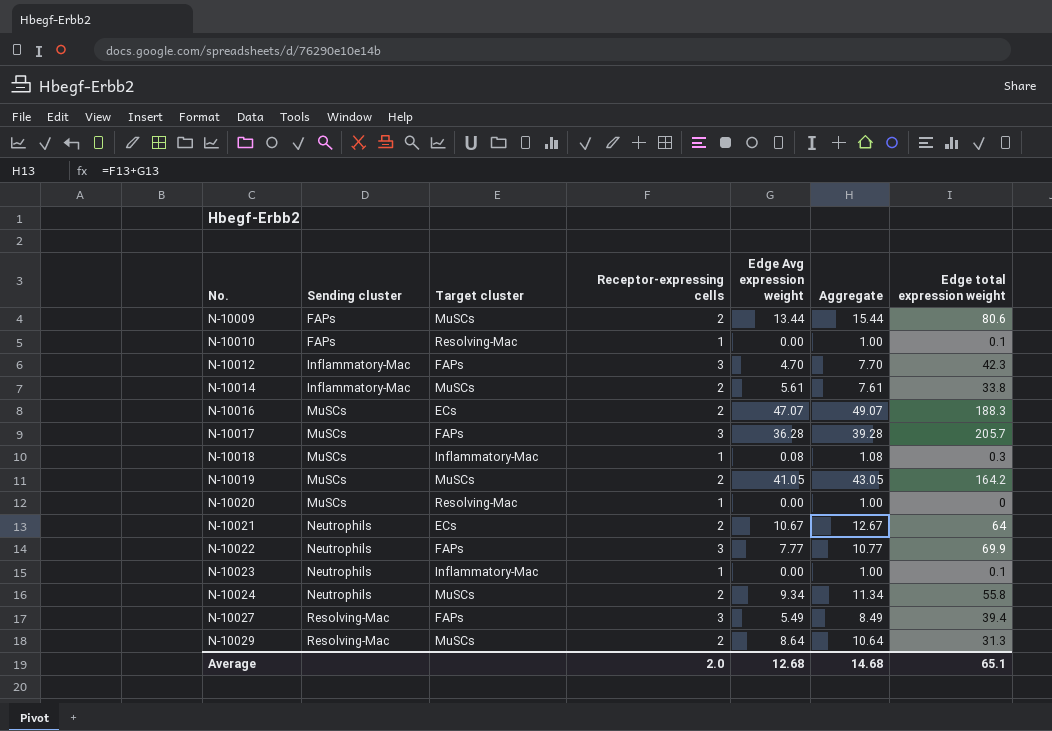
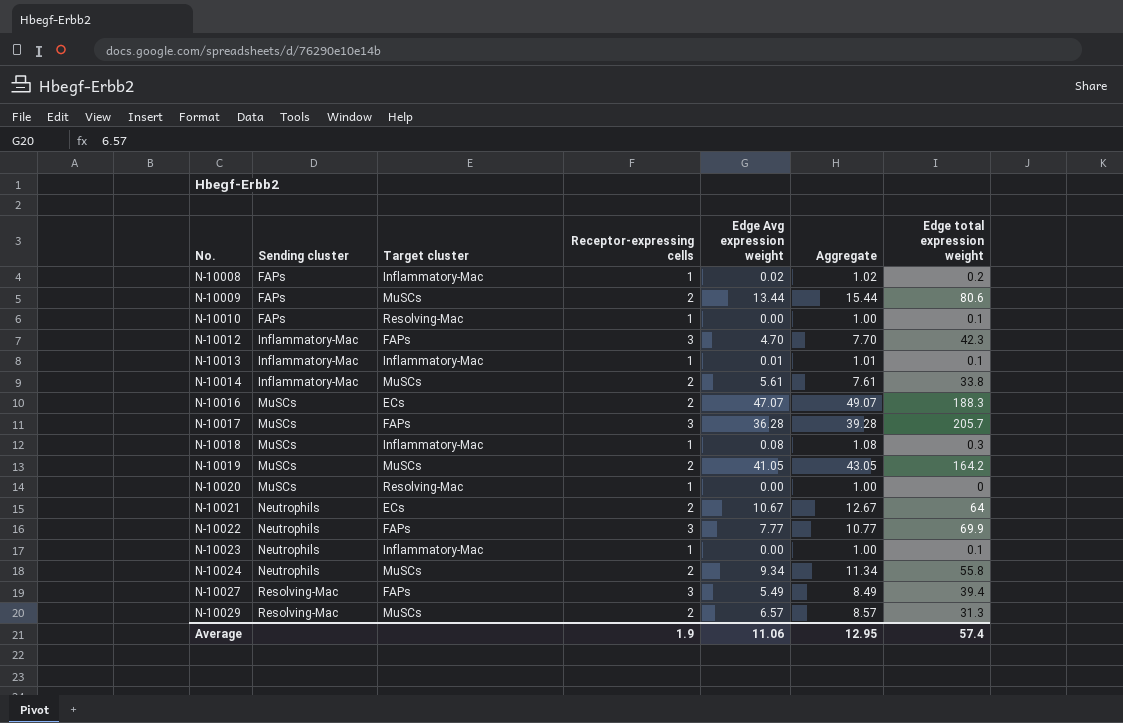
row N-10008: none -> FAPs | Inflammatory-Mac | 1 | 0.02 | 1.02 | 0.2
row N-10013: none -> Inflammatory-Mac | Inflammatory-Mac | 1 | 0.01 | 1.01 | 0.1
N-10029 | Edge Avg expression weight: 8.64 -> 6.57
N-10029 | Aggregate: 10.64 -> 8.57
Average | Receptor-expressing cells: 2.0 -> 1.9
Average | Edge Avg expression weight: 12.68 -> 11.06
Average | Aggregate: 14.68 -> 12.95
Average | Edge total expression weight: 65.1 -> 57.4

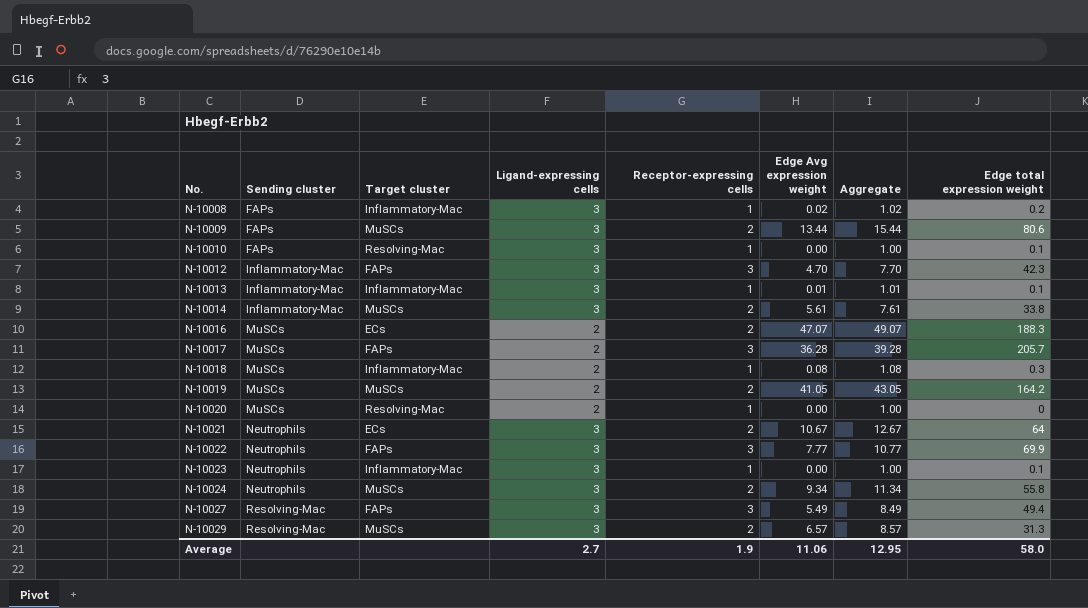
column Ligand-expressing cells | position: none -> 4
N-10027 | Edge total expression weight: 39.4 -> 49.4
Average | Edge total expression weight: 57.4 -> 58.0

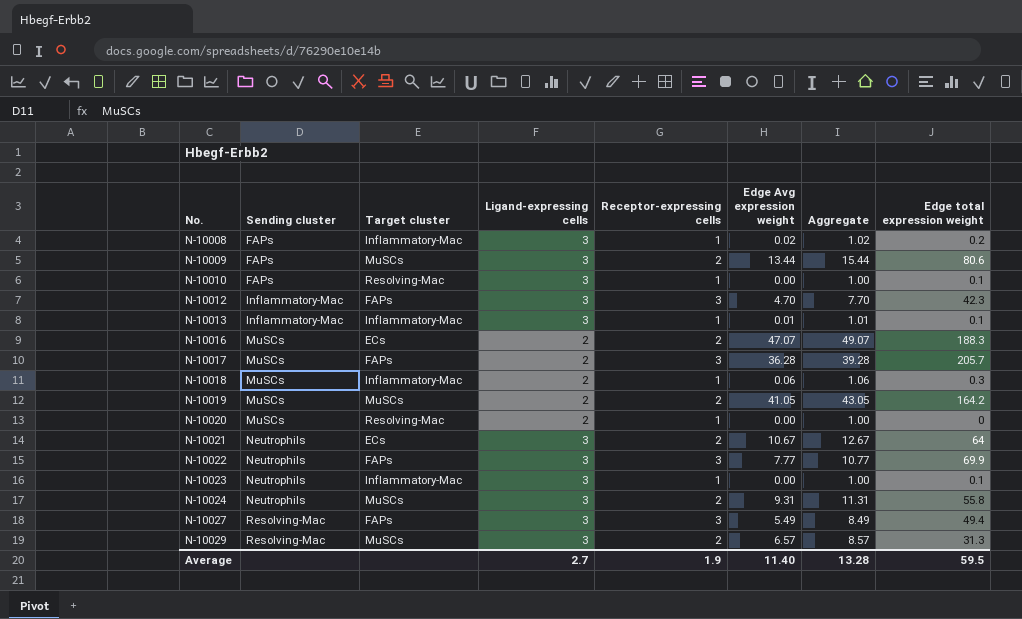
row N-10014: Inflammatory-Mac | MuSCs | 3 | 2 | 5.61 | 7.61 | 33.8 -> none
N-10018 | Edge Avg expression weight: 0.08 -> 0.06
N-10018 | Aggregate: 1.08 -> 1.06
N-10024 | Edge Avg expression weight: 9.34 -> 9.31
N-10024 | Aggregate: 11.34 -> 11.31
Average | Edge Avg expression weight: 11.06 -> 11.40
Average | Aggregate: 12.95 -> 13.28
Average | Edge total expression weight: 58.0 -> 59.5

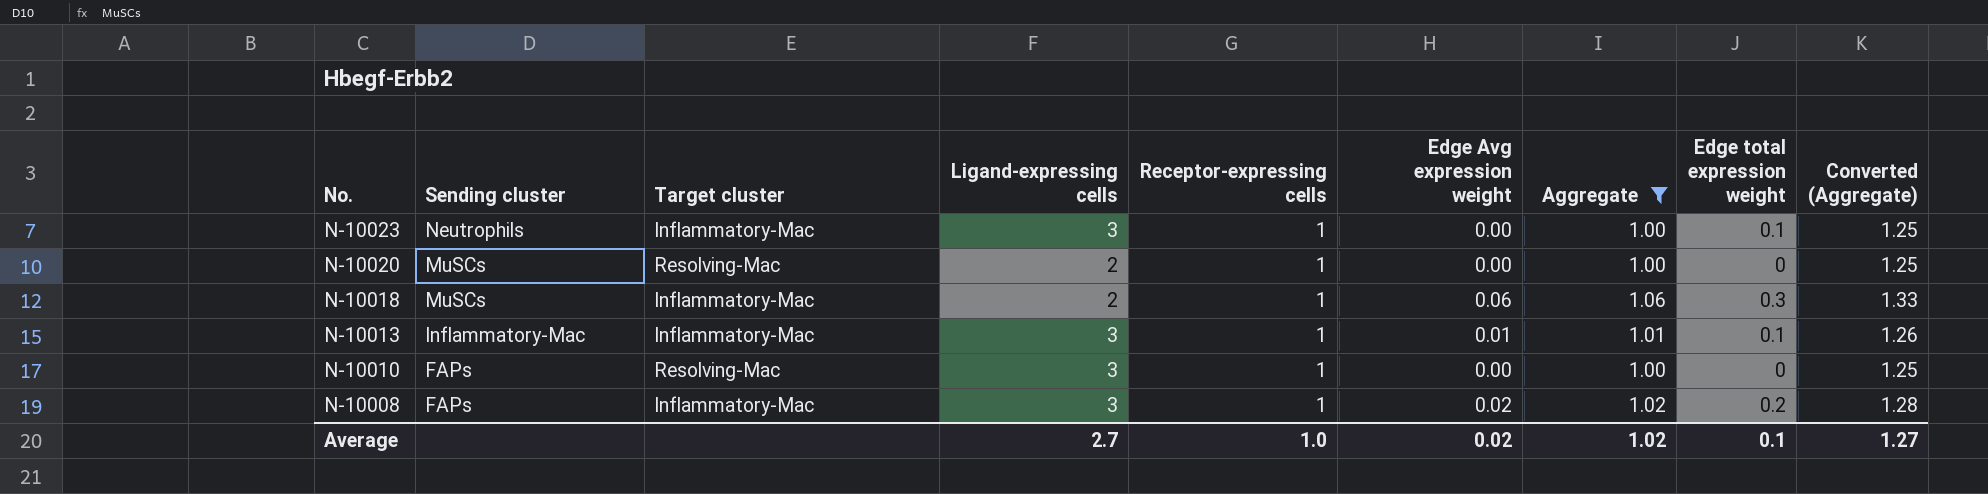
filter: none -> Aggregate <= 1.06
row order: No. ascending -> No. descending
column Converted (Aggregate) | formula: none -> [Aggregate] * 1.25
N-10010 | Edge total expression weight: 0.1 -> 0
Average | Receptor-expressing cells: 1.9 -> 1.0
Average | Edge Avg expression weight: 11.40 -> 0.02
Average | Aggregate: 13.28 -> 1.02
Average | Edge total expression weight: 59.5 -> 0.1

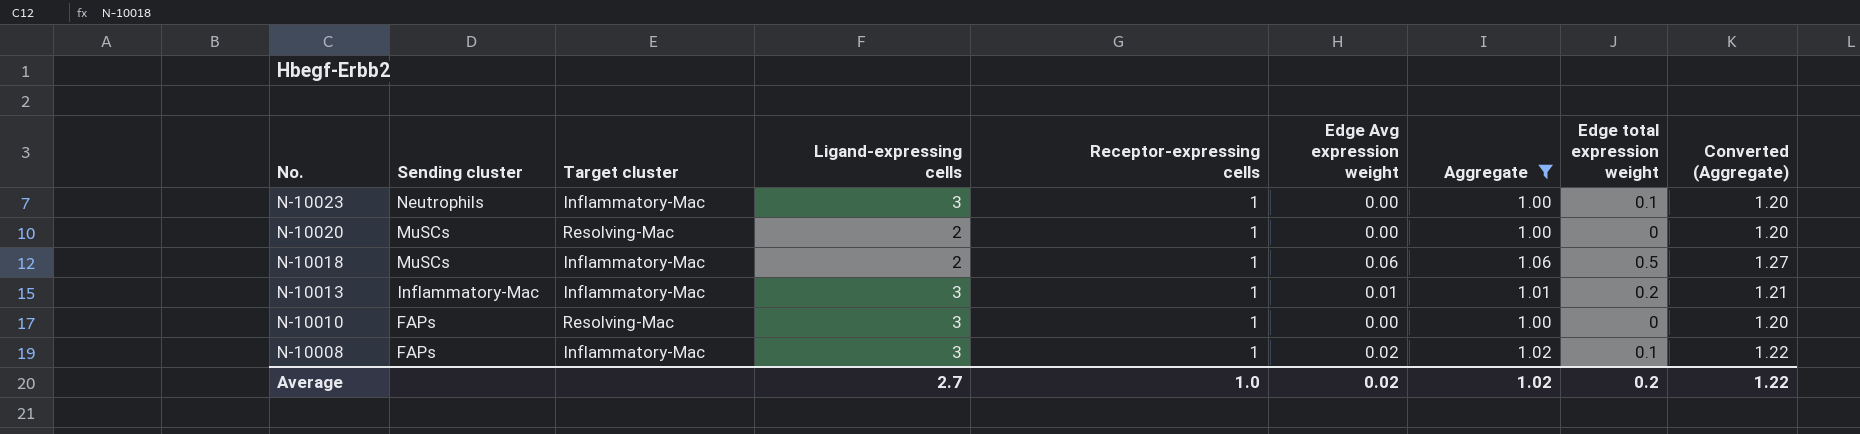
column Converted (Aggregate) | formula: [Aggregate] * 1.25 -> [Aggregate] * 1.2
N-10018 | Edge total expression weight: 0.3 -> 0.5
N-10013 | Edge total expression weight: 0.1 -> 0.2
N-10008 | Edge total expression weight: 0.2 -> 0.1
Average | Edge total expression weight: 0.1 -> 0.2
Average | Converted (Aggregate): 1.27 -> 1.22

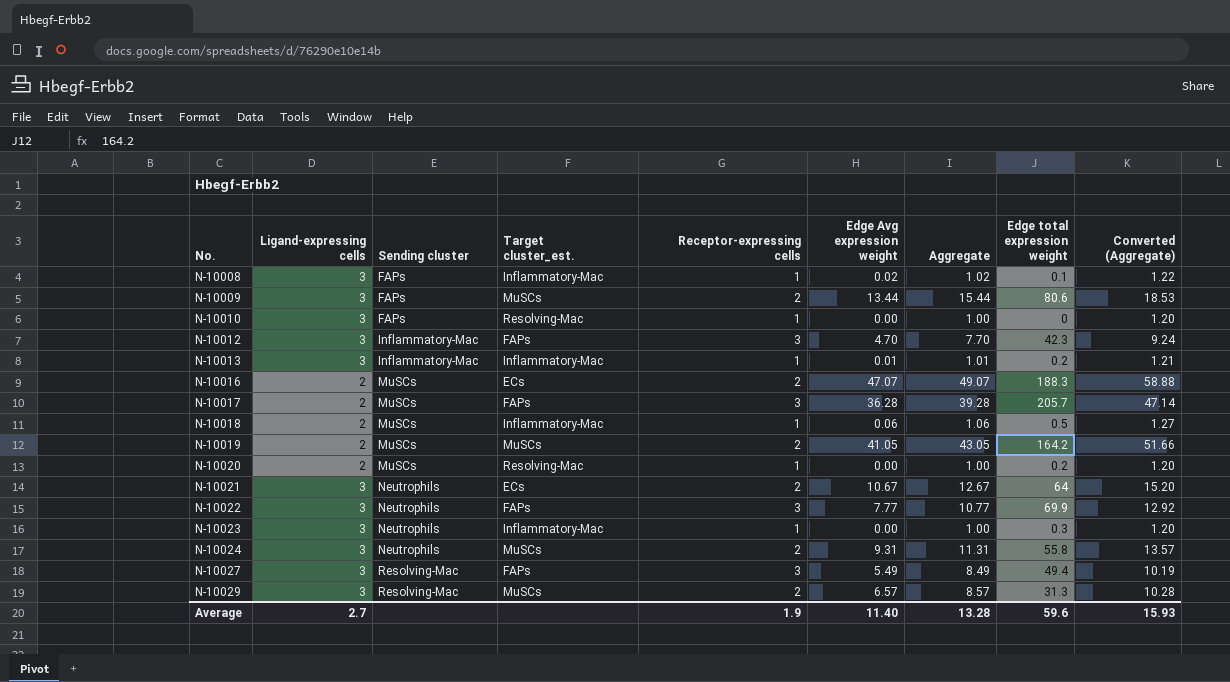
filter: Aggregate <= 1.06 -> none
row order: No. descending -> No. ascending
column Ligand-expressing cells | position: 4 -> 2
column name: Target cluster -> Target cluster_est.
N-10020 | Edge total expression weight: 0 -> 0.2
N-10023 | Edge total expression weight: 0.1 -> 0.3
Average | Receptor-expressing cells: 1.0 -> 1.9
Average | Edge Avg expression weight: 0.02 -> 11.40
Average | Aggregate: 1.02 -> 13.28
Average | Edge total expression weight: 0.2 -> 59.6
Average | Converted (Aggregate): 1.22 -> 15.93

